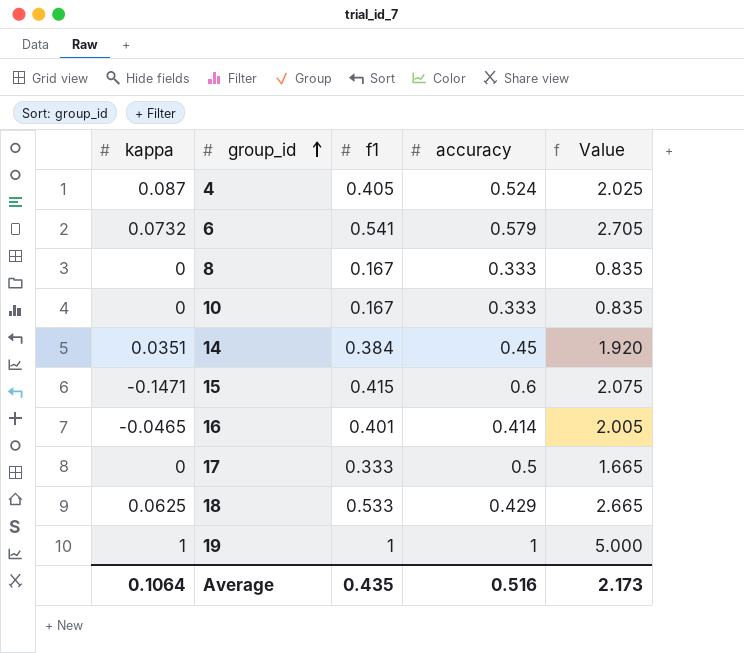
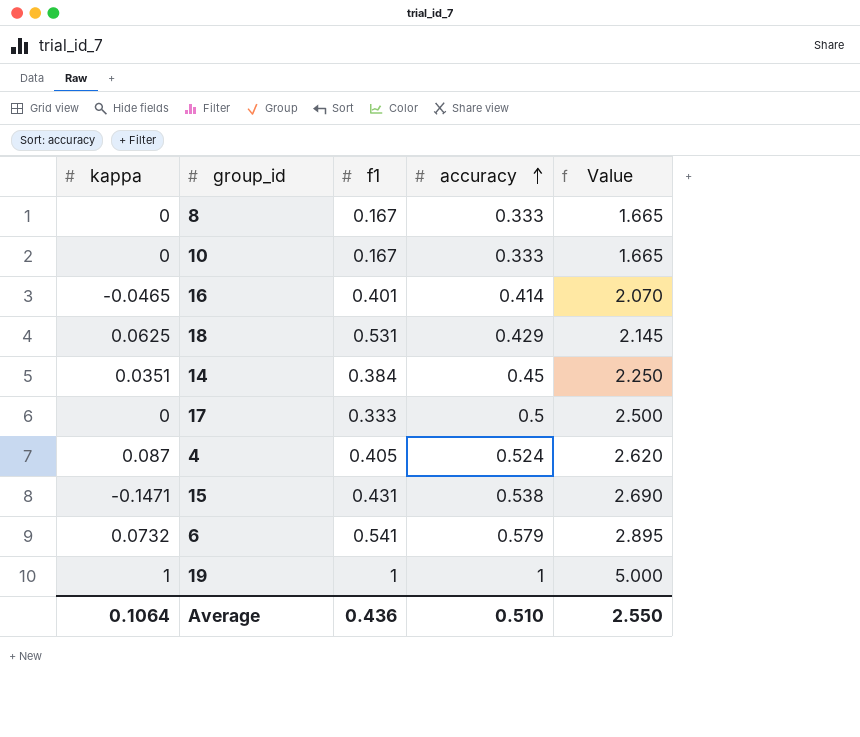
row order: group_id ascending -> accuracy ascending
column Value | formula: [f1] * 5 -> [accuracy] * 5
18 | f1: 0.533 -> 0.531
15 | f1: 0.415 -> 0.431
15 | accuracy: 0.6 -> 0.538
Average | f1: 0.435 -> 0.436
Average | accuracy: 0.516 -> 0.510
Average | Value: 2.173 -> 2.550

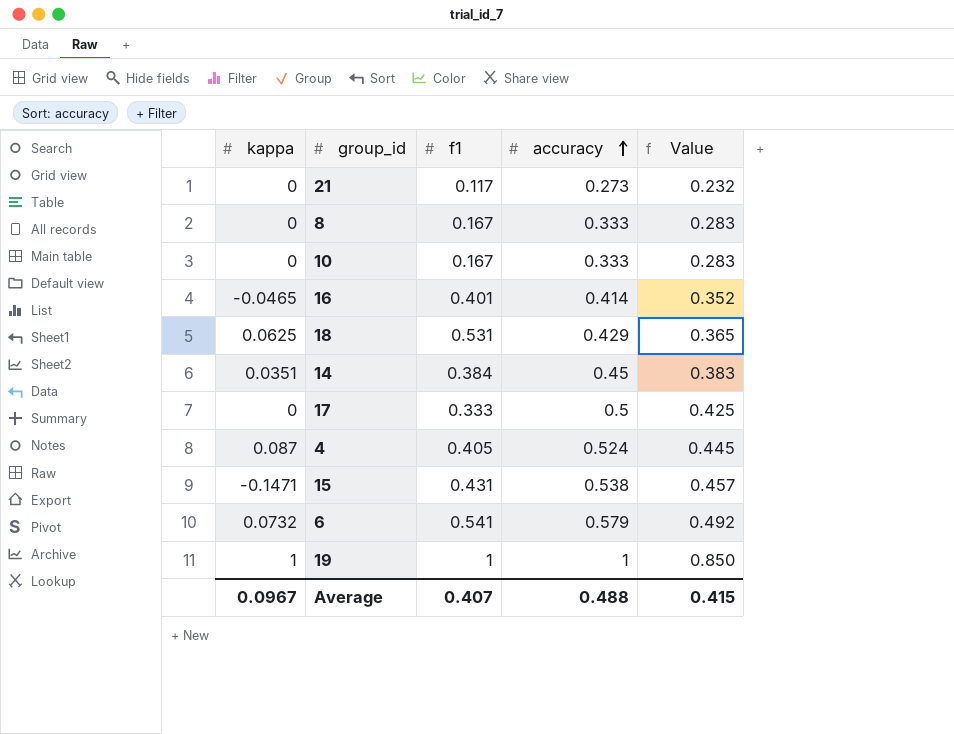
column Value | formula: [accuracy] * 5 -> [accuracy] * 0.85
row 21: none -> 0 | 0.117 | 0.273 | 0.232
Average | kappa: 0.1064 -> 0.0967
Average | f1: 0.436 -> 0.407
Average | accuracy: 0.510 -> 0.488
Average | Value: 2.550 -> 0.415

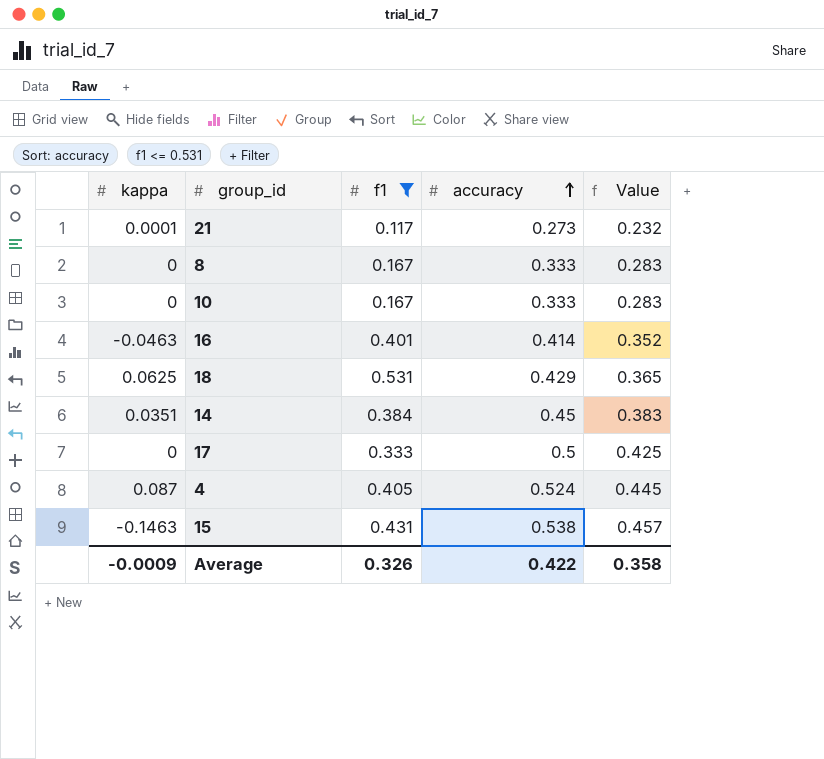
filter: none -> f1 <= 0.531
21 | kappa: 0 -> 0.0001
16 | kappa: -0.0465 -> -0.0463
15 | kappa: -0.1471 -> -0.1463
Average | kappa: 0.0967 -> -0.0009
Average | f1: 0.407 -> 0.326
Average | accuracy: 0.488 -> 0.422
Average | Value: 0.415 -> 0.358

